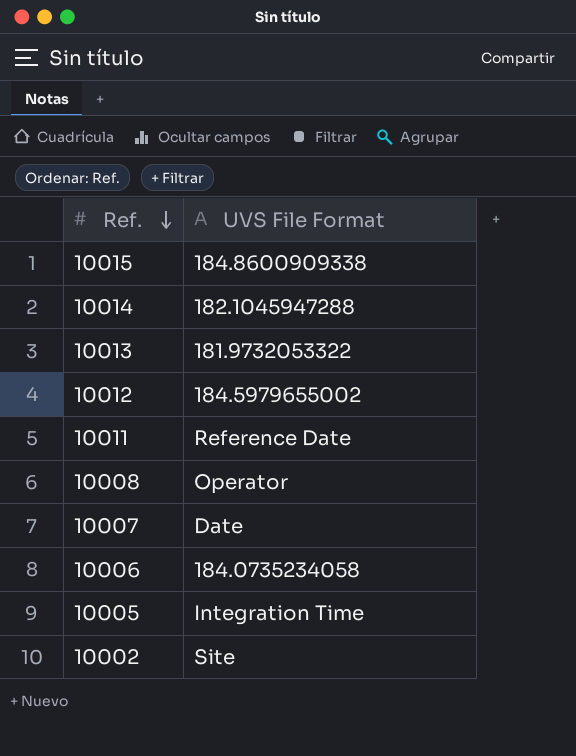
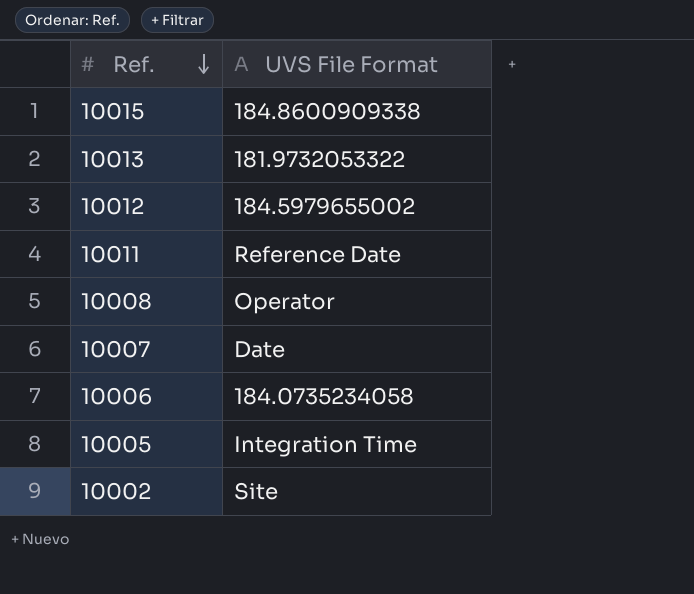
row 10014: 182.1045947288 -> none

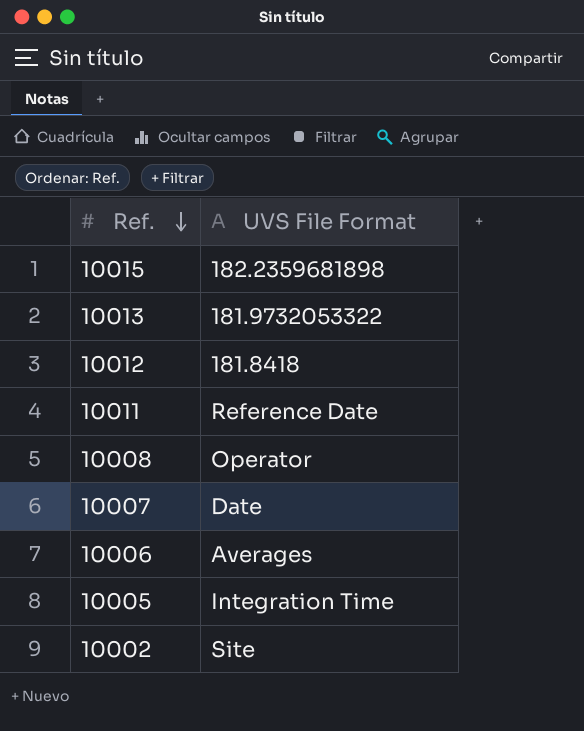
10015 | UVS File Format: 184.8600909338 -> 182.2359681898
10012 | UVS File Format: 184.5979655002 -> 181.8418
10006 | UVS File Format: 184.0735234058 -> Averages

